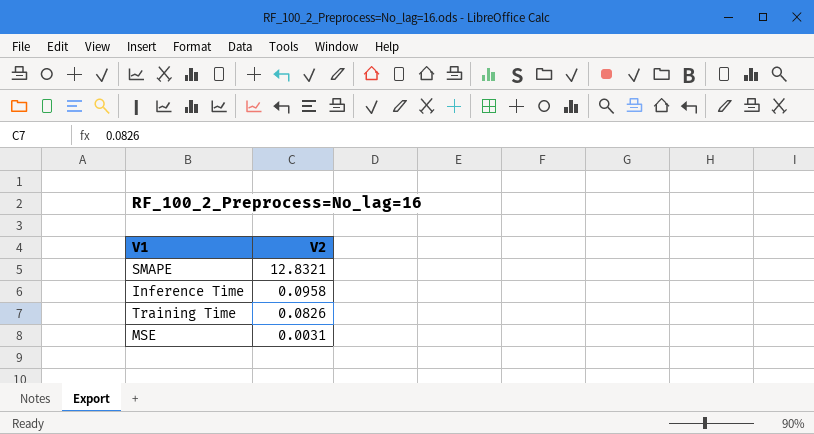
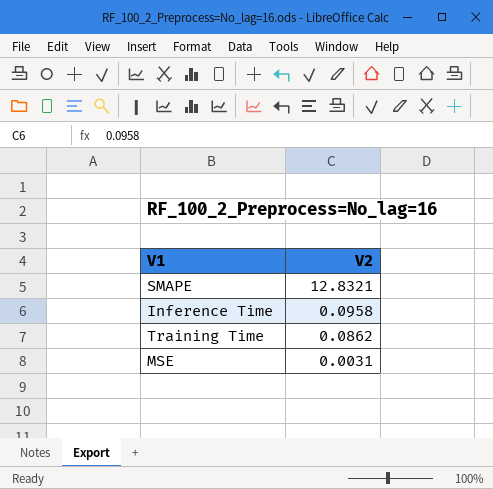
Training Time | V2: 0.0826 -> 0.0862

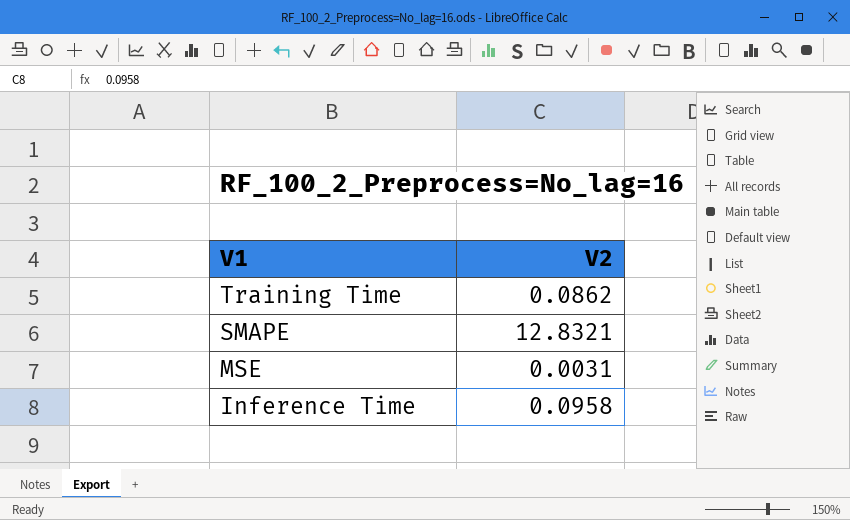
row order: V2 descending -> V1 descending

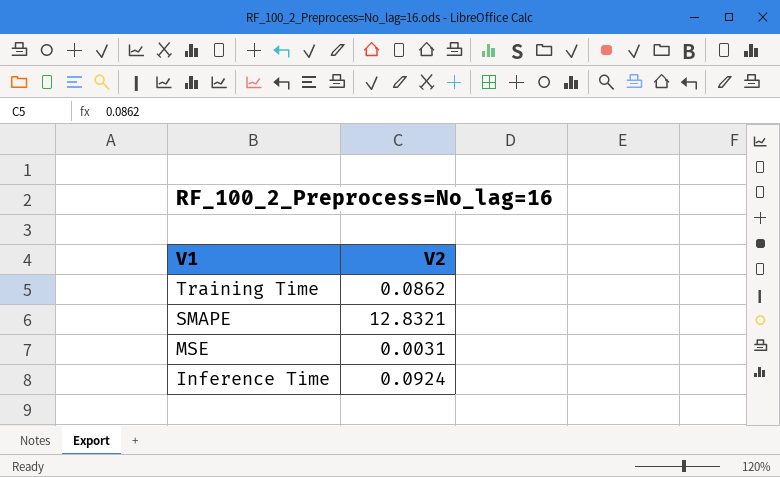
Inference Time | V2: 0.0958 -> 0.0924

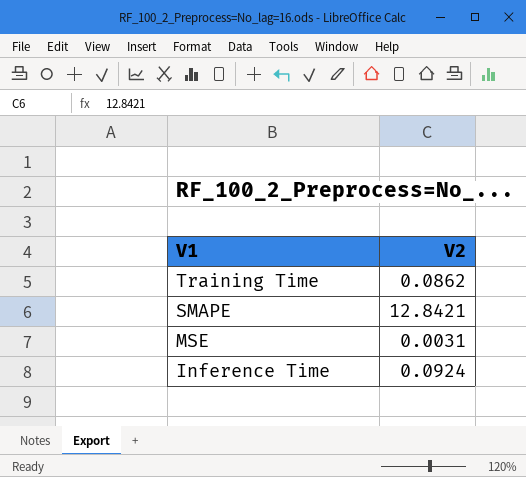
SMAPE | V2: 12.8321 -> 12.8421

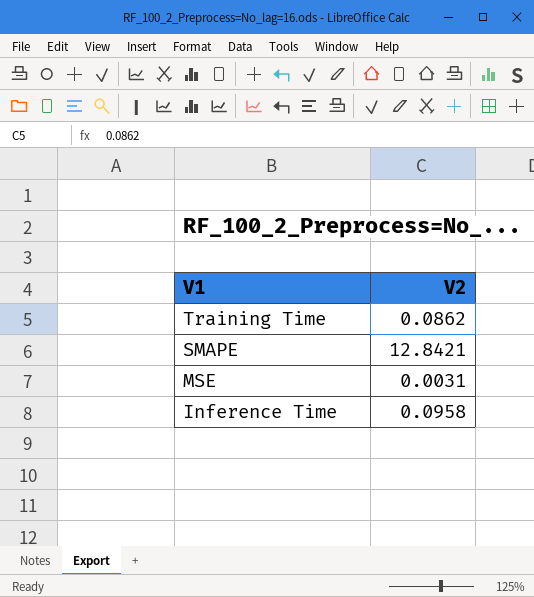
Inference Time | V2: 0.0924 -> 0.0958

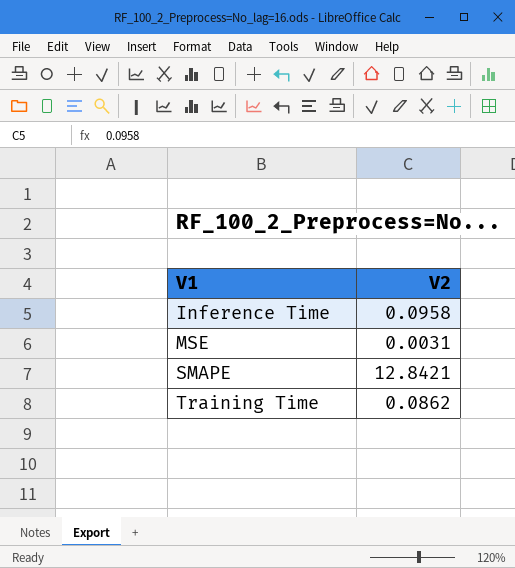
row order: V1 descending -> V1 ascending

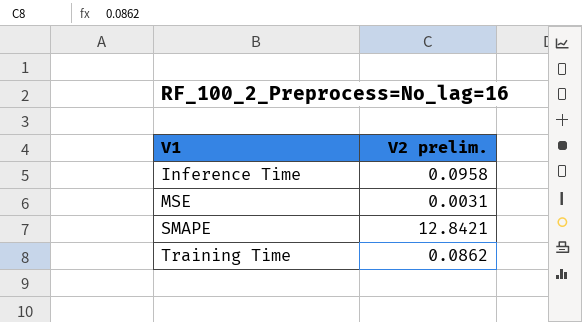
column name: V2 -> V2 prelim.

